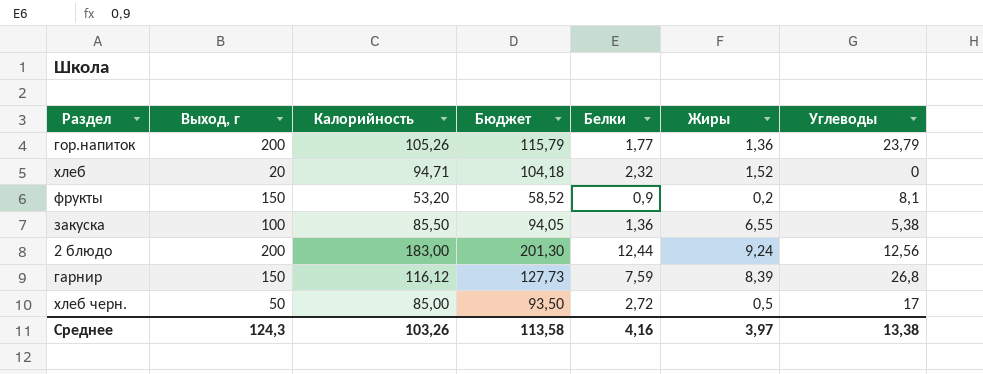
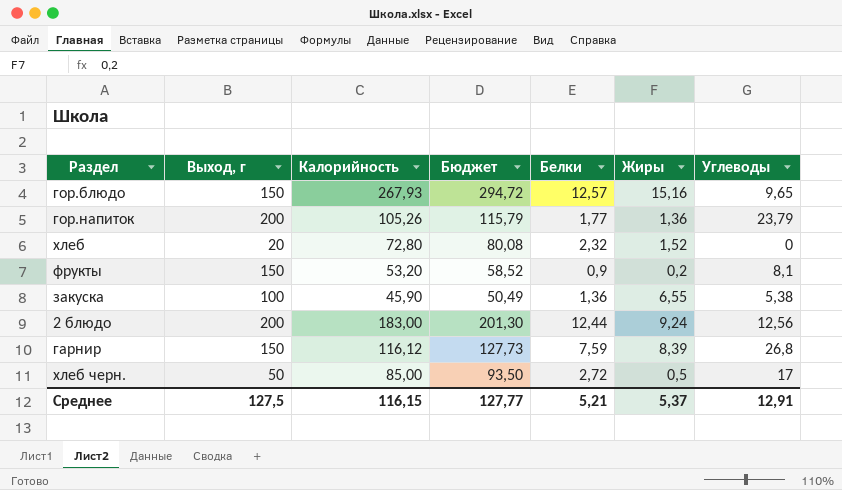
row гор.блюдо: none -> 150 | 267,93 | 294,72 | 12,57 | 15,16 | 9,65
хлеб | Калорийность: 94,71 -> 72,80
хлеб | Бюджет: 104,18 -> 80,08
закуска | Калорийность: 85,50 -> 45,90
закуска | Бюджет: 94,05 -> 50,49
Среднее | Выход, г: 124,3 -> 127,5
Среднее | Калорийность: 103,26 -> 116,15
Среднее | Бюджет: 113,58 -> 127,77
Среднее | Белки: 4,16 -> 5,21
Среднее | Жиры: 3,97 -> 5,37
Среднее | Углеводы: 13,38 -> 12,91

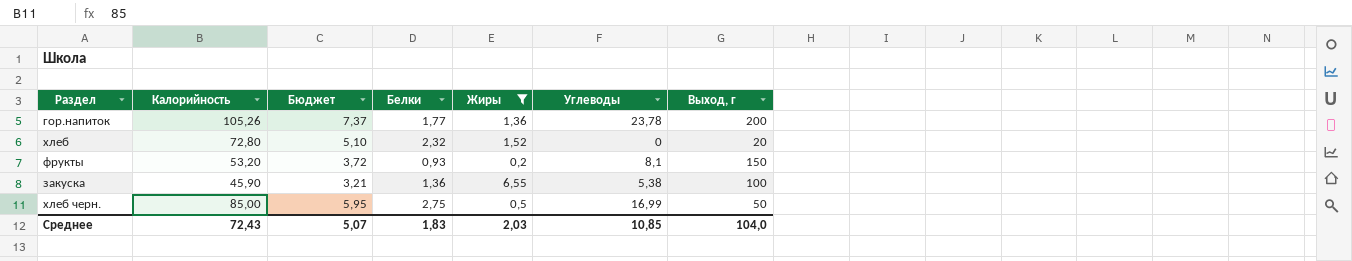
filter: none -> Жиры <= 6,55
column Бюджет | formula: [Калорийность] * 1,1 -> [Калорийность] * 0,07
column Выход, г | position: 2 -> 7
гор.напиток | Углеводы: 23,79 -> 23,78
фрукты | Белки: 0,9 -> 0,93
хлеб черн. | Белки: 2,72 -> 2,75
хлеб черн. | Углеводы: 17 -> 16,99
Среднее | Калорийность: 116,15 -> 72,43
Среднее | Бюджет: 127,77 -> 5,07
Среднее | Белки: 5,21 -> 1,83
Среднее | Жиры: 5,37 -> 2,03
Среднее | Углеводы: 12,91 -> 10,85
Среднее | Выход, г: 127,5 -> 104,0

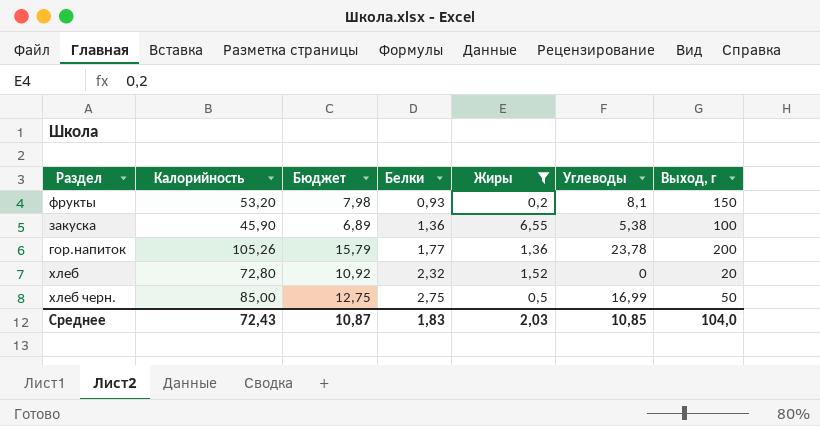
row order: none -> Белки ascending
column Бюджет | formula: [Калорийность] * 0,07 -> [Калорийность] * 0,15
Среднее | Бюджет: 5,07 -> 10,87

